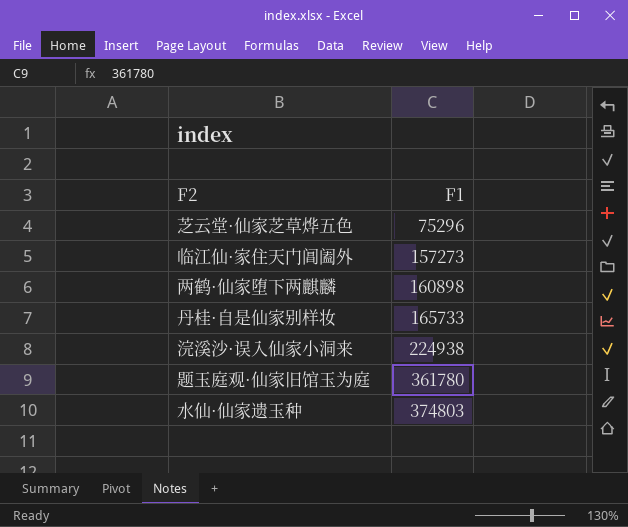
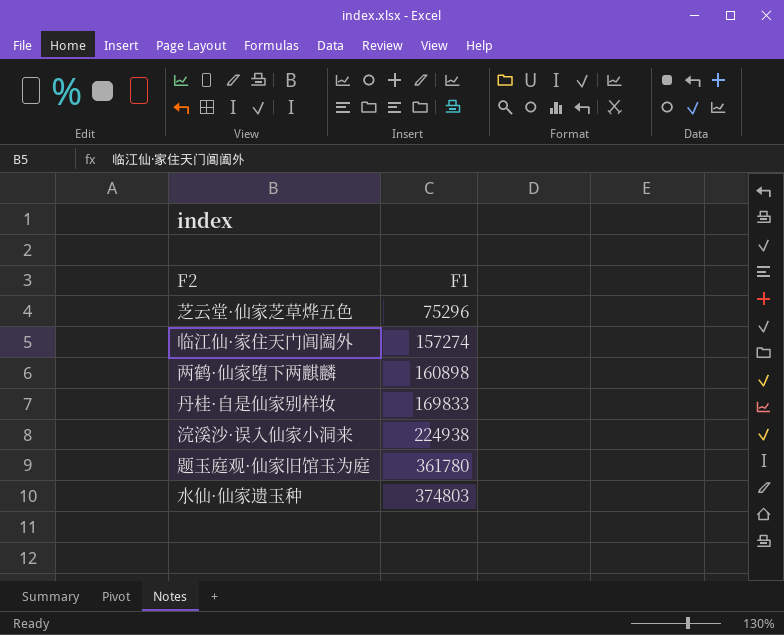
临江仙·家住天门阊阖外 | F1: 157273 -> 157274
丹桂·自是仙家别样妆 | F1: 165733 -> 169833

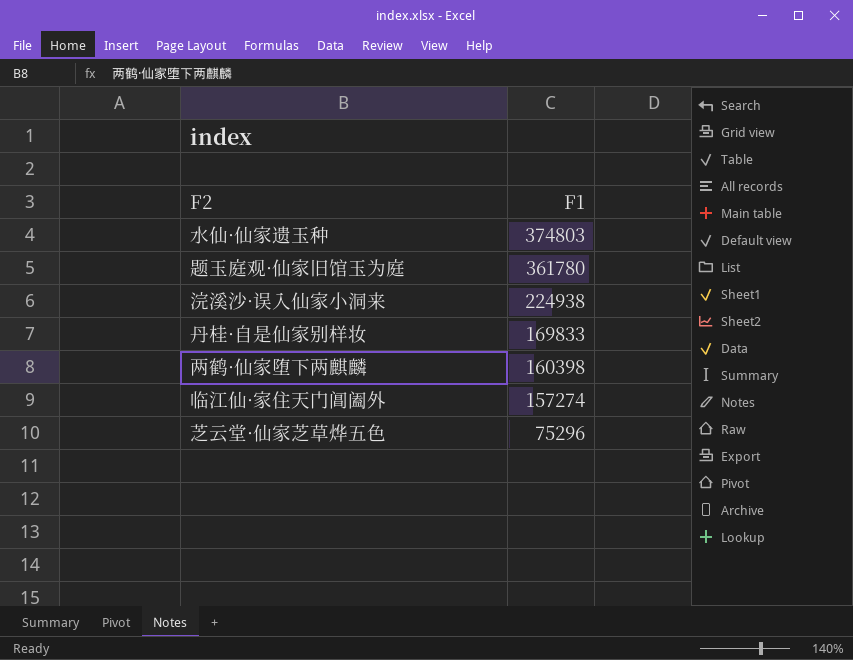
row order: F1 ascending -> F1 descending
两鹤·仙家堕下两麒麟 | F1: 160898 -> 160398

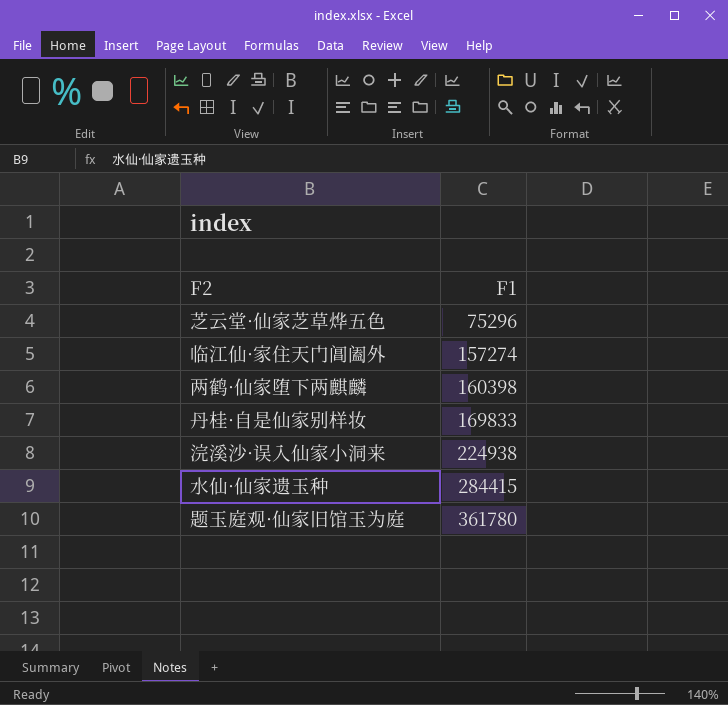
row order: F1 descending -> F1 ascending
水仙·仙家遗玉种 | F1: 374803 -> 284415

